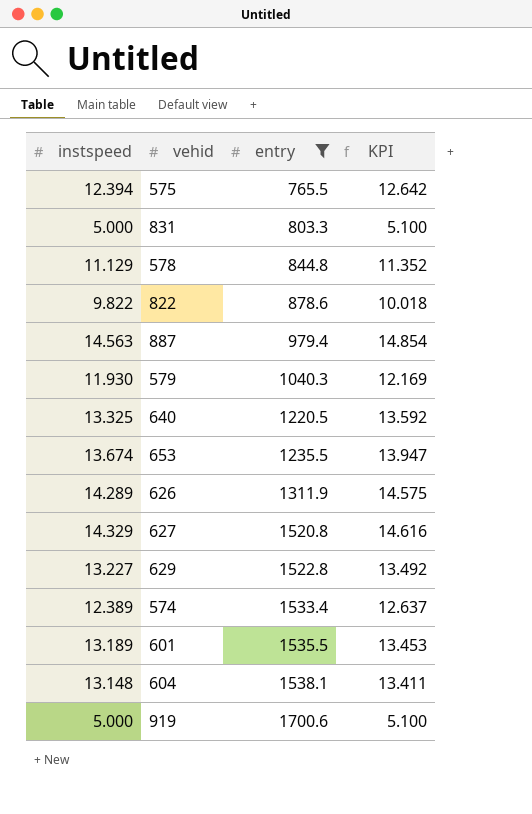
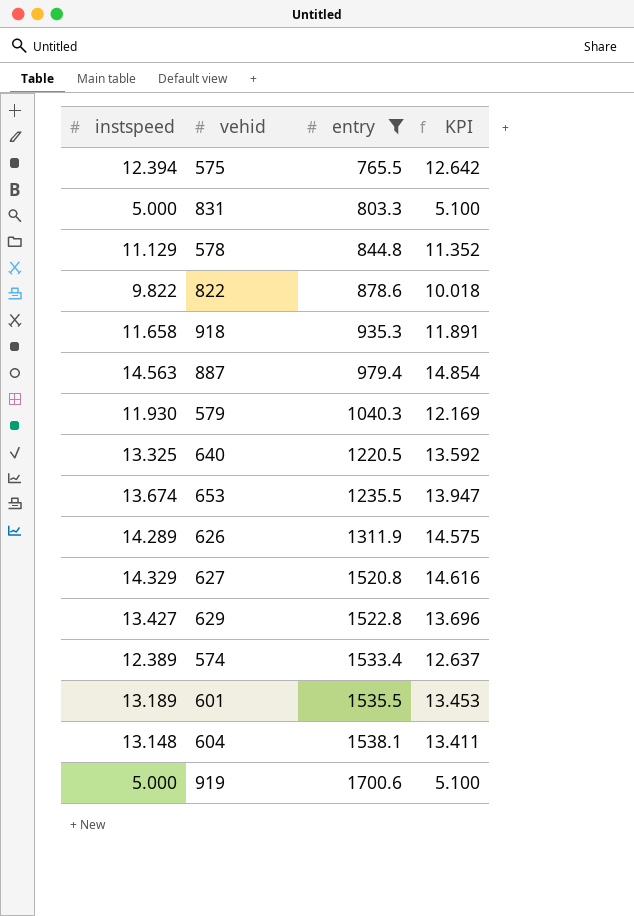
row 918: none -> 11.658 | 935.3 | 11.891
629 | instspeed: 13.227 -> 13.427
629 | KPI: 13.492 -> 13.696

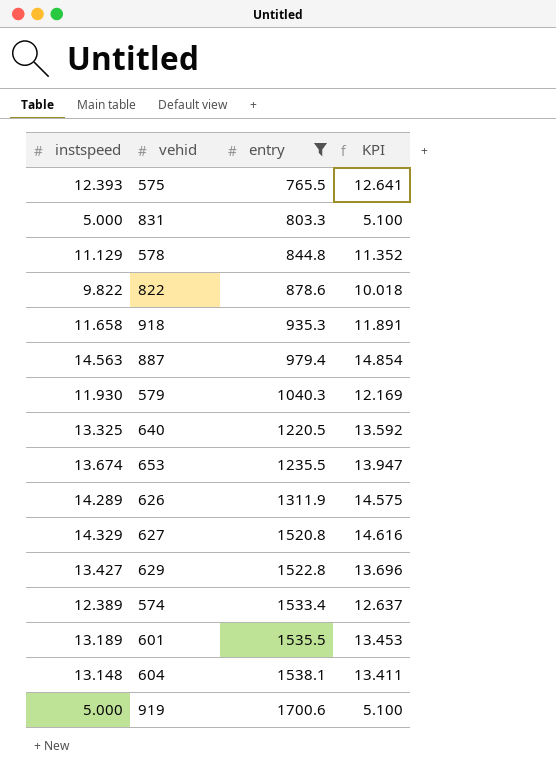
575 | instspeed: 12.394 -> 12.393
575 | KPI: 12.642 -> 12.641

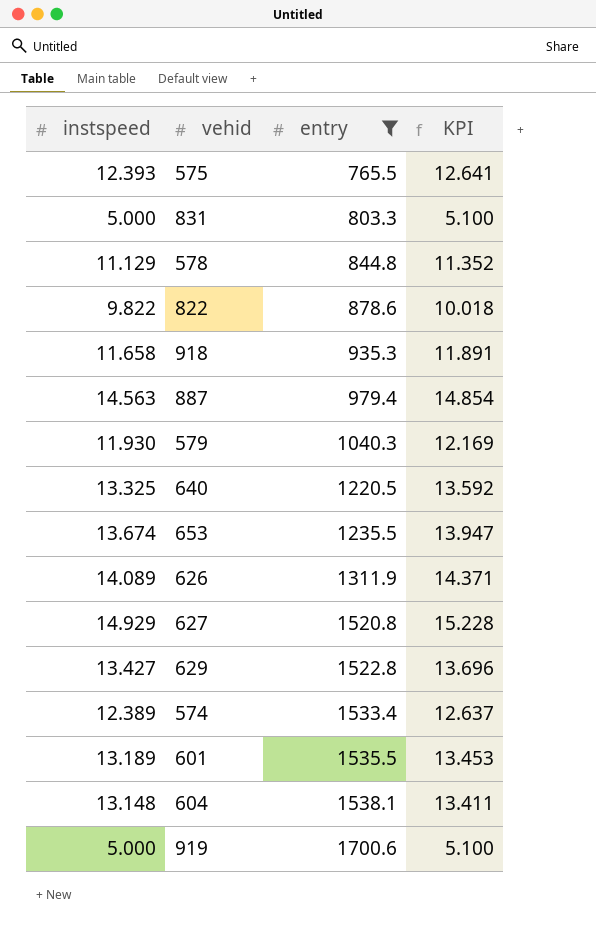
626 | instspeed: 14.289 -> 14.089
626 | KPI: 14.575 -> 14.371
627 | instspeed: 14.329 -> 14.929
627 | KPI: 14.616 -> 15.228

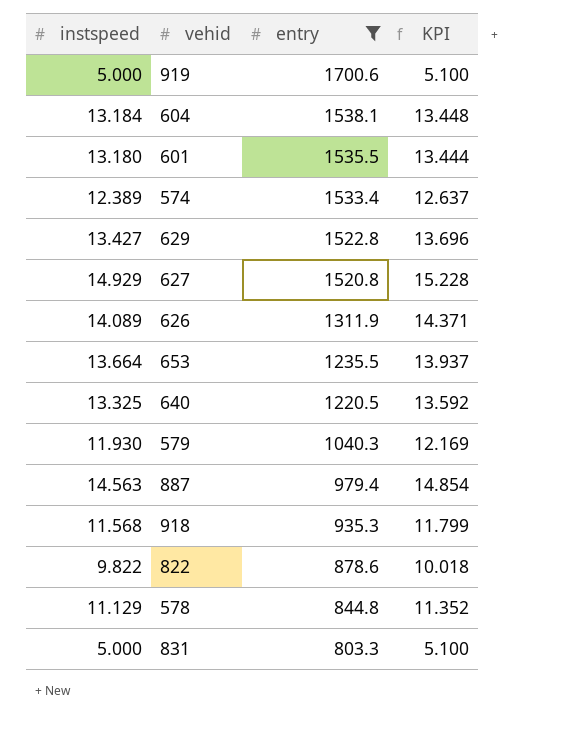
row order: entry ascending -> entry descending
row 575: 12.393 | 765.5 | 12.641 -> none
604 | instspeed: 13.148 -> 13.184
604 | KPI: 13.411 -> 13.448
601 | instspeed: 13.189 -> 13.180
601 | KPI: 13.453 -> 13.444
653 | instspeed: 13.674 -> 13.664
653 | KPI: 13.947 -> 13.937
918 | instspeed: 11.658 -> 11.568
918 | KPI: 11.891 -> 11.799

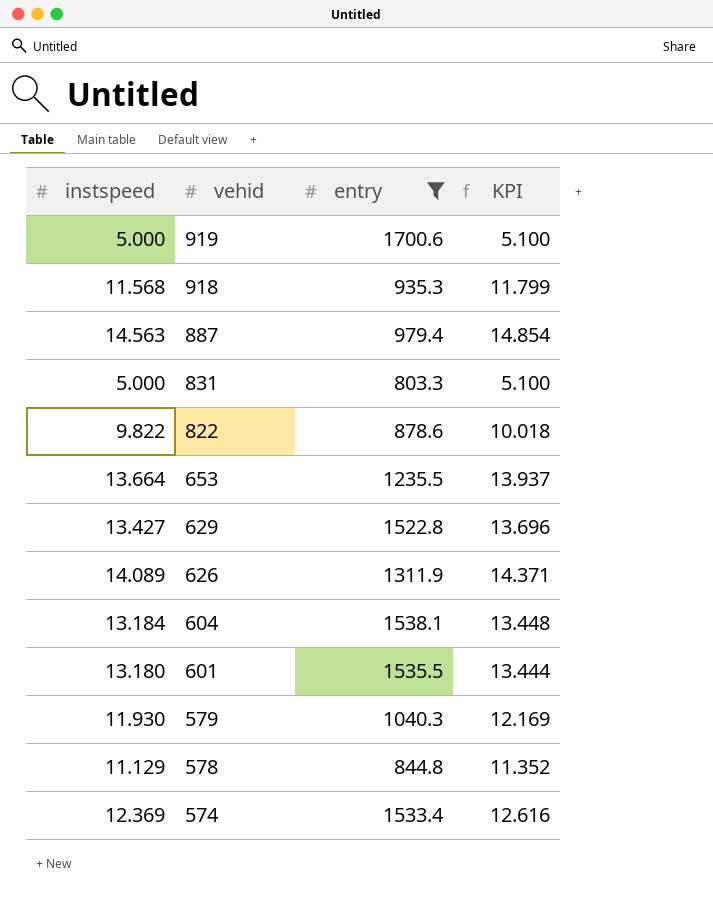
row order: entry descending -> vehid descending
row 627: 14.929 | 1520.8 | 15.228 -> none
row 640: 13.325 | 1220.5 | 13.592 -> none
574 | instspeed: 12.389 -> 12.369
574 | KPI: 12.637 -> 12.616

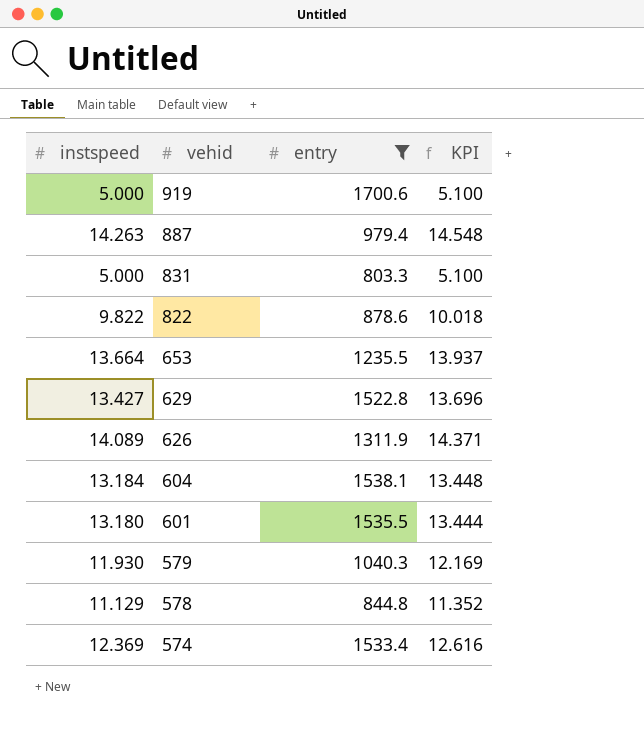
row 918: 11.568 | 935.3 | 11.799 -> none
887 | instspeed: 14.563 -> 14.263
887 | KPI: 14.854 -> 14.548

